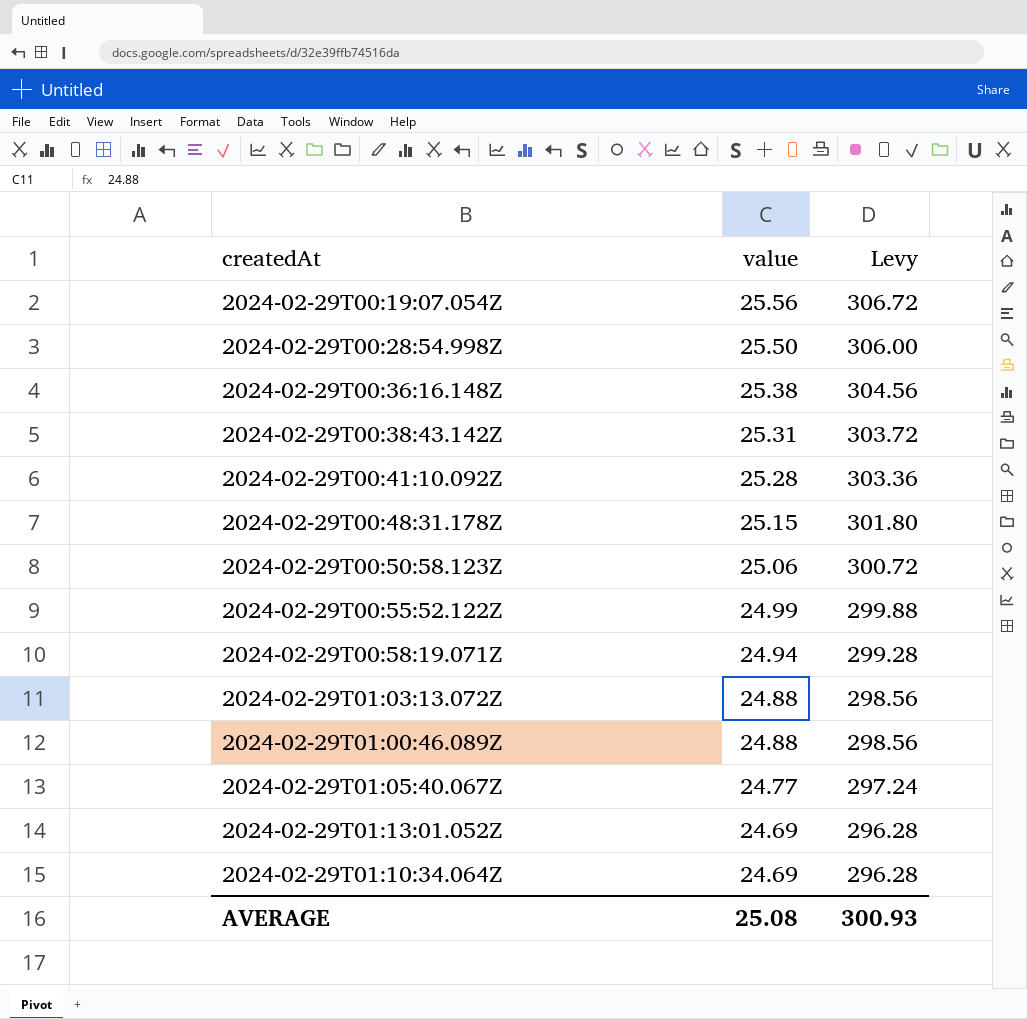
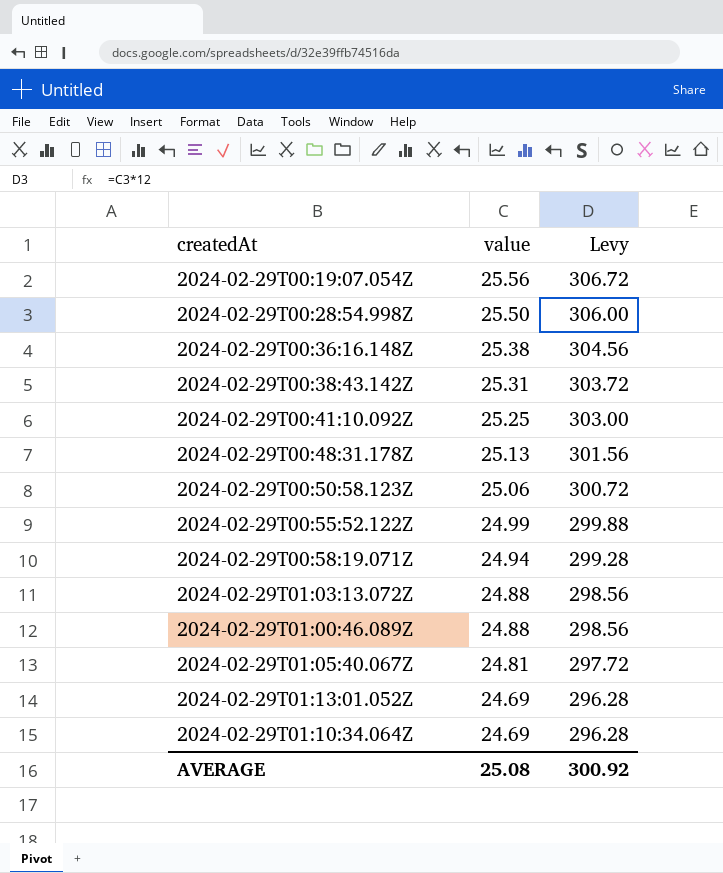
2024-02-29T00:41:10.092Z | value: 25.28 -> 25.25
2024-02-29T00:41:10.092Z | Levy: 303.36 -> 303.00
2024-02-29T00:48:31.178Z | value: 25.15 -> 25.13
2024-02-29T00:48:31.178Z | Levy: 301.80 -> 301.56
2024-02-29T01:05:40.067Z | value: 24.77 -> 24.81
2024-02-29T01:05:40.067Z | Levy: 297.24 -> 297.72
AVERAGE | Levy: 300.93 -> 300.92

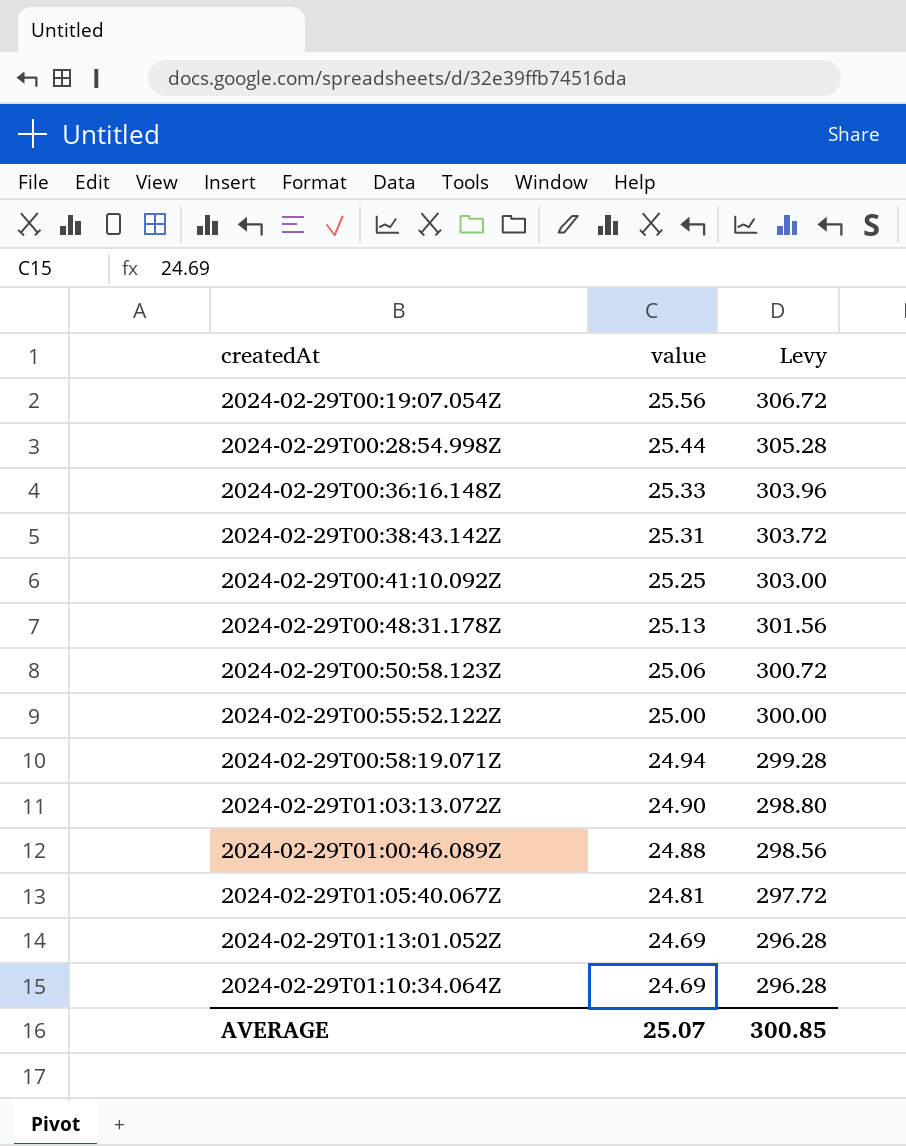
2024-02-29T00:28:54.998Z | value: 25.50 -> 25.44
2024-02-29T00:28:54.998Z | Levy: 306.00 -> 305.28
2024-02-29T00:36:16.148Z | value: 25.38 -> 25.33
2024-02-29T00:36:16.148Z | Levy: 304.56 -> 303.96
2024-02-29T00:55:52.122Z | value: 24.99 -> 25.00
2024-02-29T00:55:52.122Z | Levy: 299.88 -> 300.00
2024-02-29T01:03:13.072Z | value: 24.88 -> 24.90
2024-02-29T01:03:13.072Z | Levy: 298.56 -> 298.80
AVERAGE | value: 25.08 -> 25.07
AVERAGE | Levy: 300.92 -> 300.85

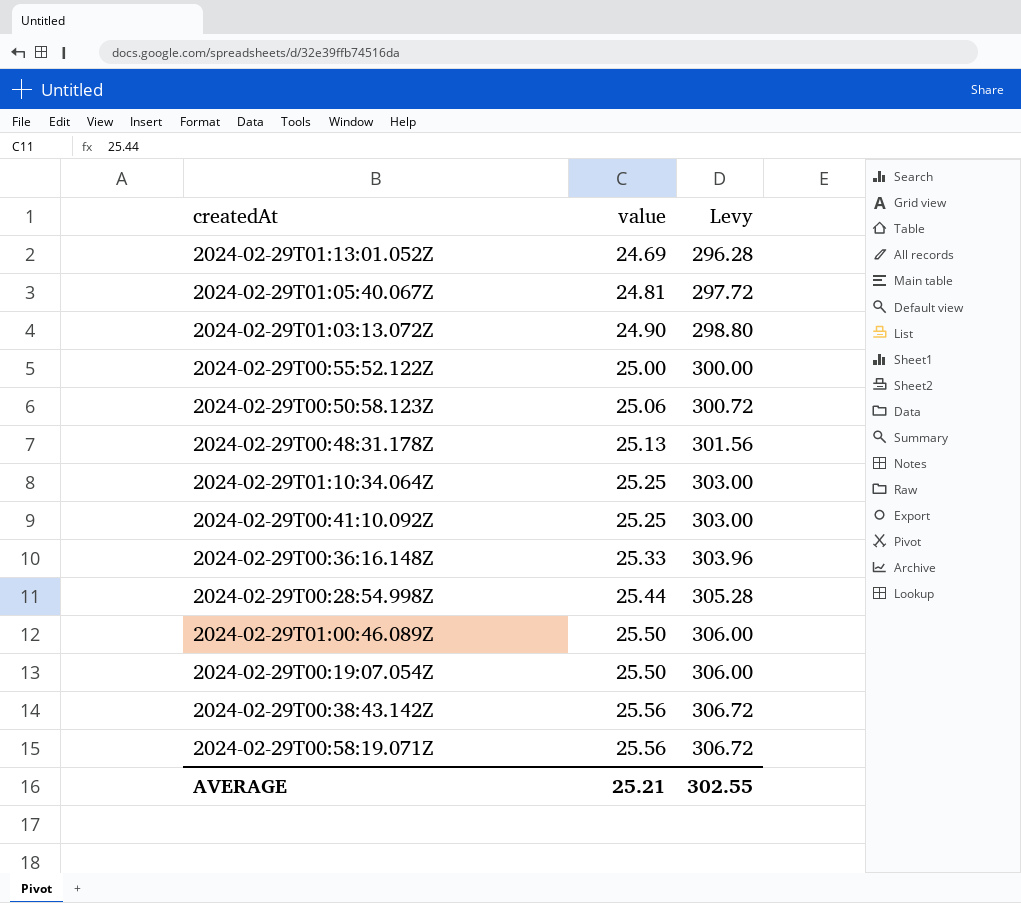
row order: value descending -> value ascending
2024-02-29T01:10:34.064Z | value: 24.69 -> 25.25
2024-02-29T01:10:34.064Z | Levy: 296.28 -> 303.00
2024-02-29T01:00:46.089Z | value: 24.88 -> 25.50
2024-02-29T01:00:46.089Z | Levy: 298.56 -> 306.00
2024-02-29T00:19:07.054Z | value: 25.56 -> 25.50
2024-02-29T00:19:07.054Z | Levy: 306.72 -> 306.00
2024-02-29T00:38:43.142Z | value: 25.31 -> 25.56
2024-02-29T00:38:43.142Z | Levy: 303.72 -> 306.72
2024-02-29T00:58:19.071Z | value: 24.94 -> 25.56
2024-02-29T00:58:19.071Z | Levy: 299.28 -> 306.72
AVERAGE | value: 25.07 -> 25.21
AVERAGE | Levy: 300.85 -> 302.55

